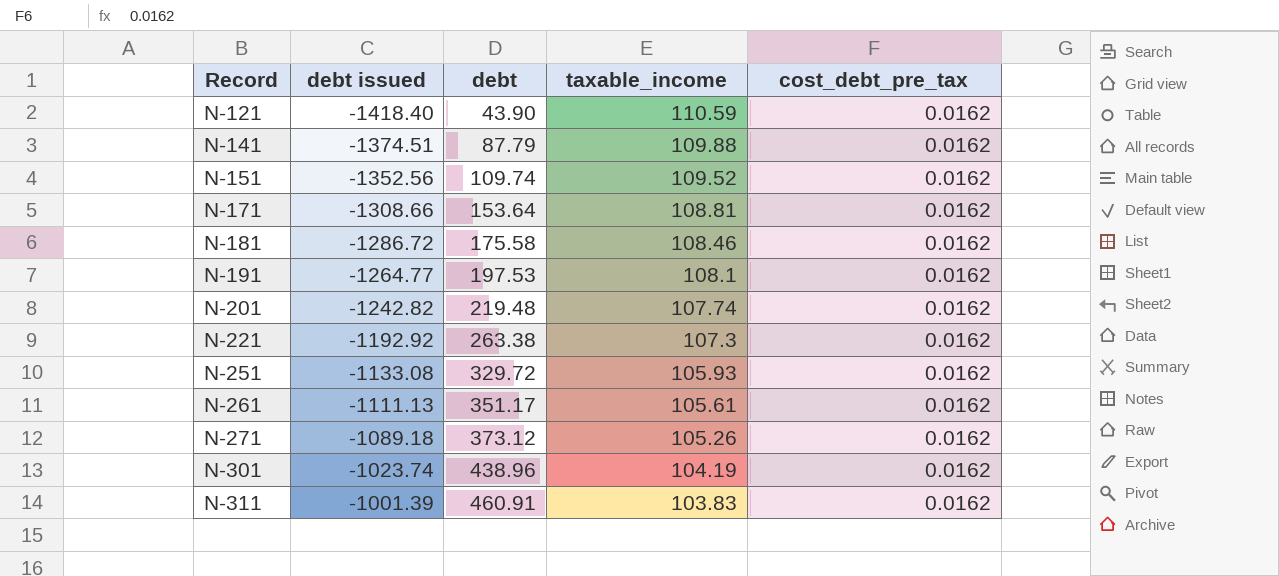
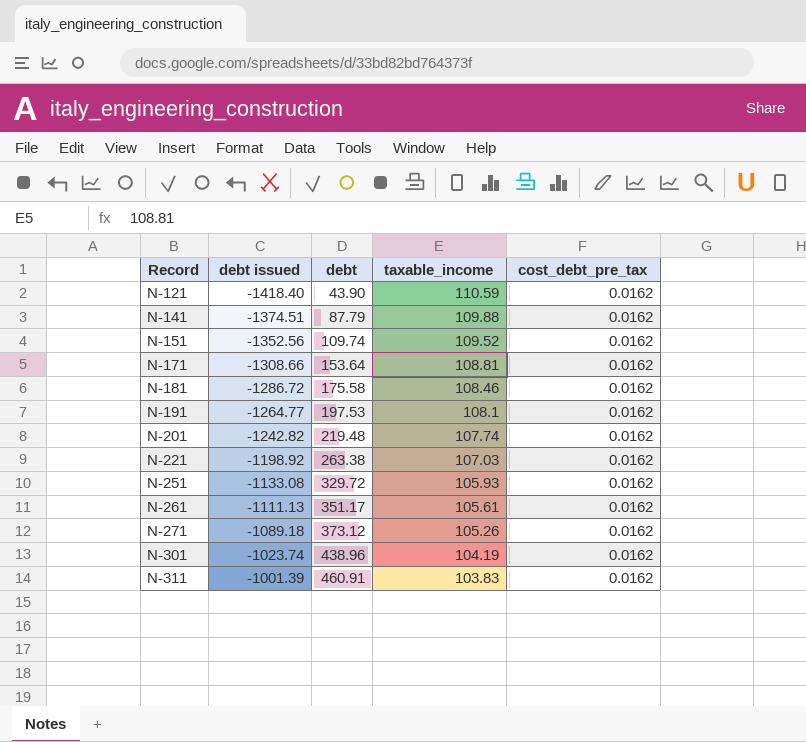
N-221 | debt issued: -1192.92 -> -1198.92
N-221 | taxable_income: 107.3 -> 107.03

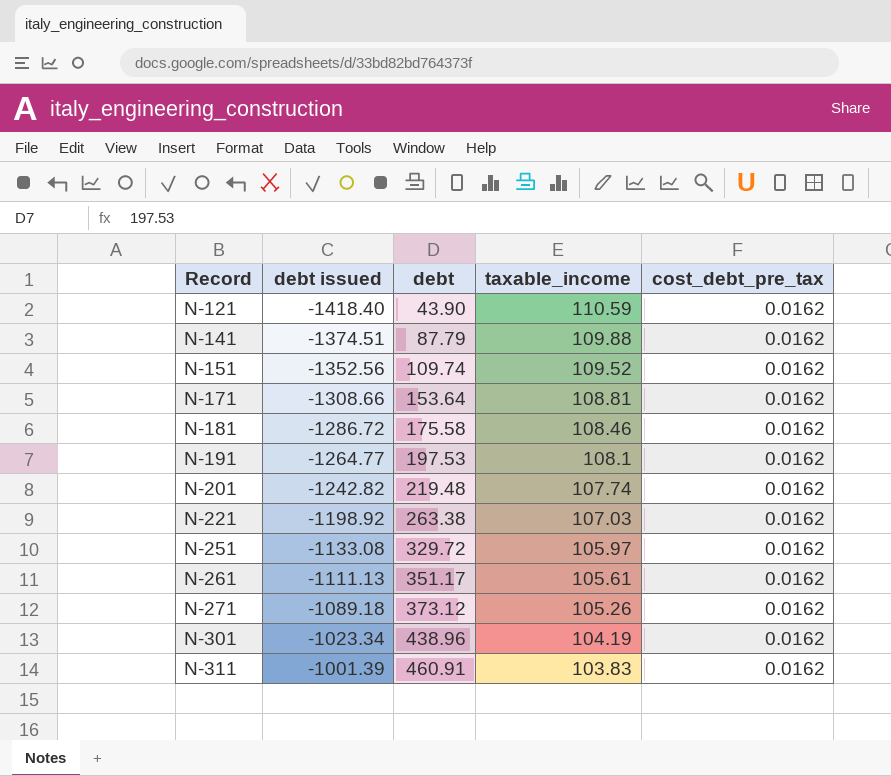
N-251 | taxable_income: 105.93 -> 105.97
N-301 | debt issued: -1023.74 -> -1023.34

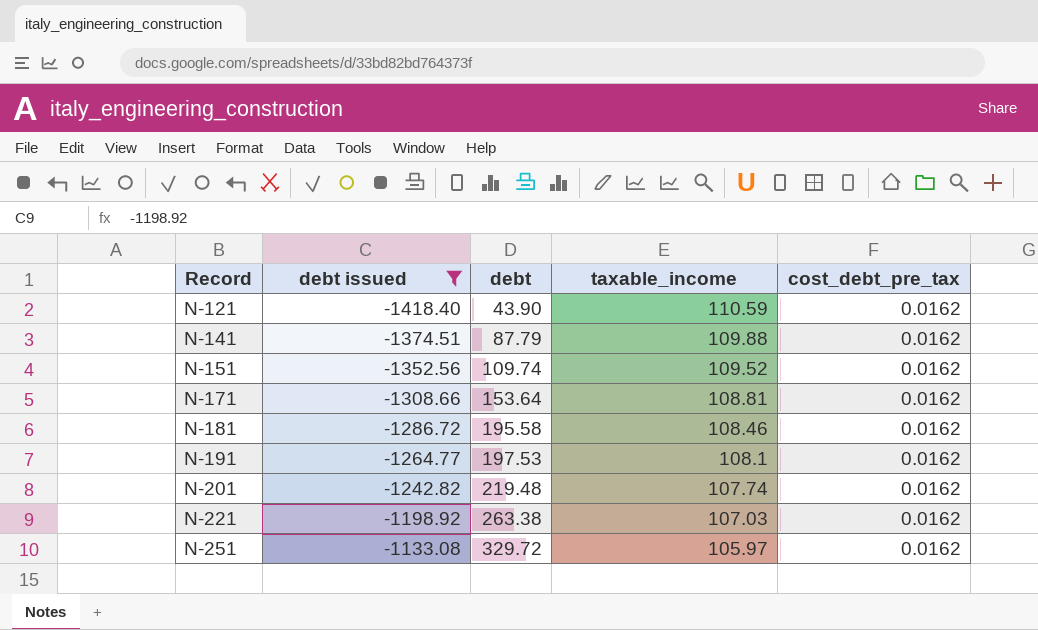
filter: none -> debt issued <= -1133.08
N-181 | debt: 175.58 -> 195.58

